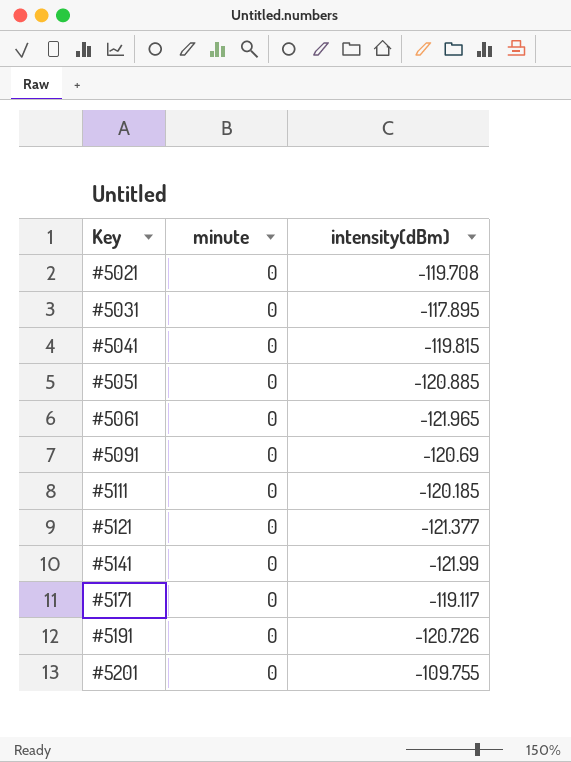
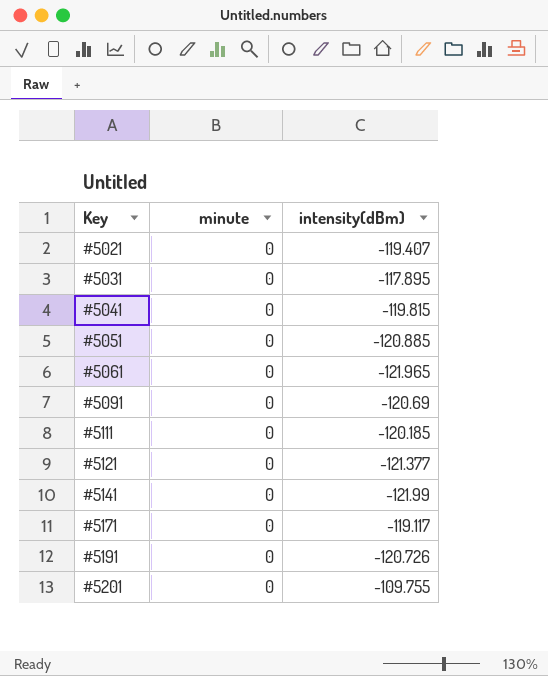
#5021 | intensity(dBm): -119.708 -> -119.407

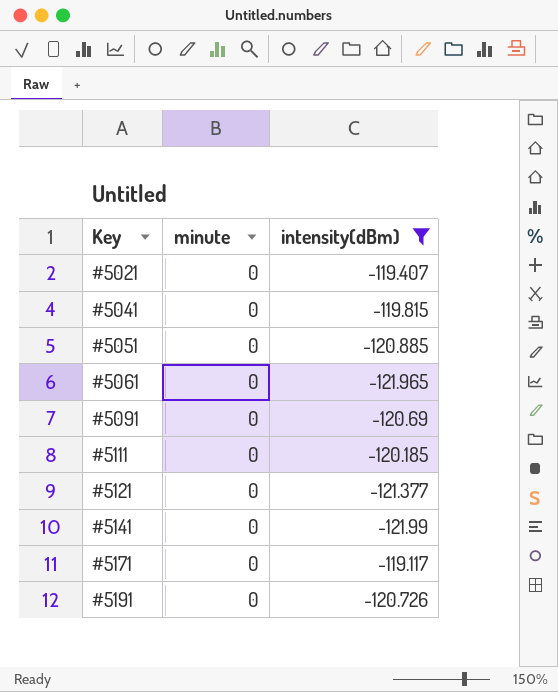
filter: none -> intensity(dBm) <= -119.117

